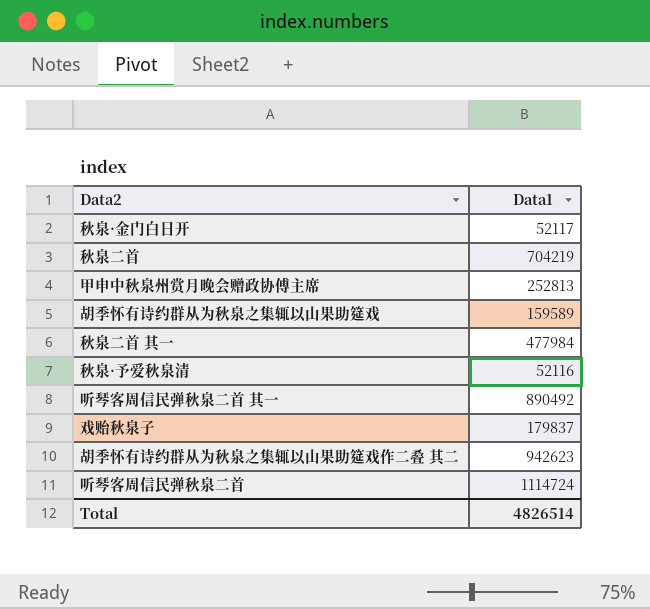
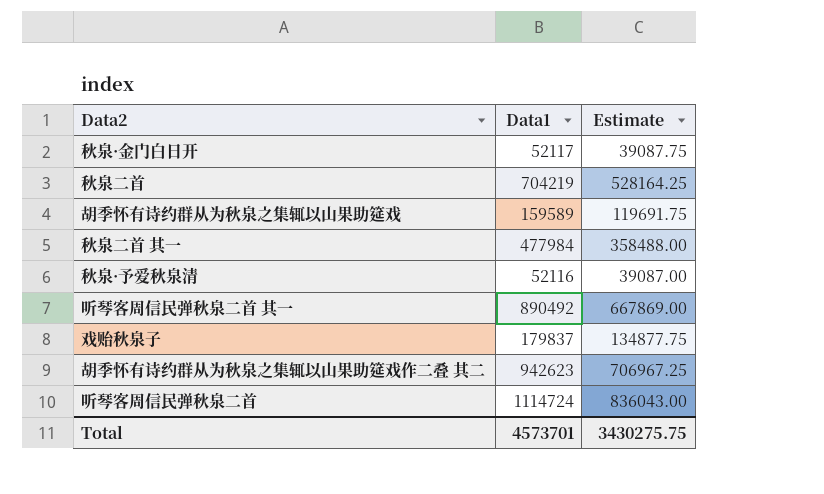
column Estimate | formula: none -> [Data1] * 0.75
row 甲申中秋泉州赏月晚会赠政协傅主席: 252813 -> none
Total | Data1: 4826514 -> 4573701

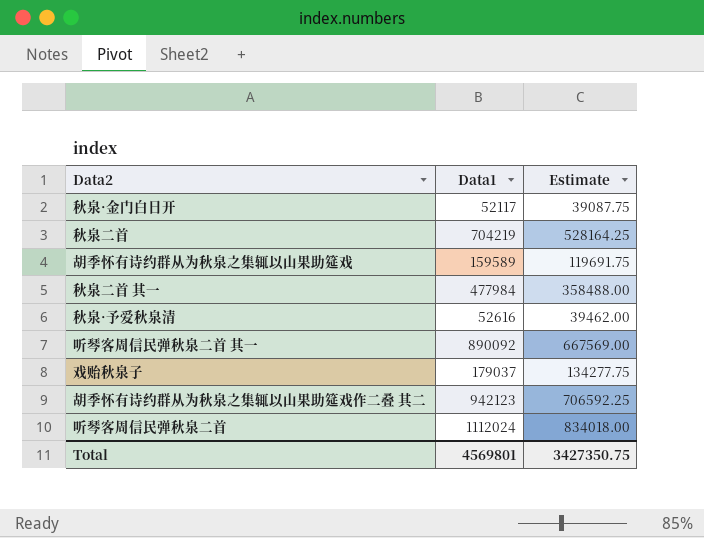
秋泉·予爱秋泉清 | Data1: 52116 -> 52616
秋泉·予爱秋泉清 | Estimate: 39087.00 -> 39462.00
听琴客周信民弹秋泉二首 其一 | Data1: 890492 -> 890092
听琴客周信民弹秋泉二首 其一 | Estimate: 667869.00 -> 667569.00
戏贻秋泉子 | Data1: 179837 -> 179037
戏贻秋泉子 | Estimate: 134877.75 -> 134277.75
胡季怀有诗约群从为秋泉之集辄以山果助筵戏作二叠 其二 | Data1: 942623 -> 942123
胡季怀有诗约群从为秋泉之集辄以山果助筵戏作二叠 其二 | Estimate: 706967.25 -> 706592.25
听琴客周信民弹秋泉二首 | Data1: 1114724 -> 1112024
听琴客周信民弹秋泉二首 | Estimate: 836043.00 -> 834018.00
Total | Data1: 4573701 -> 4569801
Total | Estimate: 3430275.75 -> 3427350.75

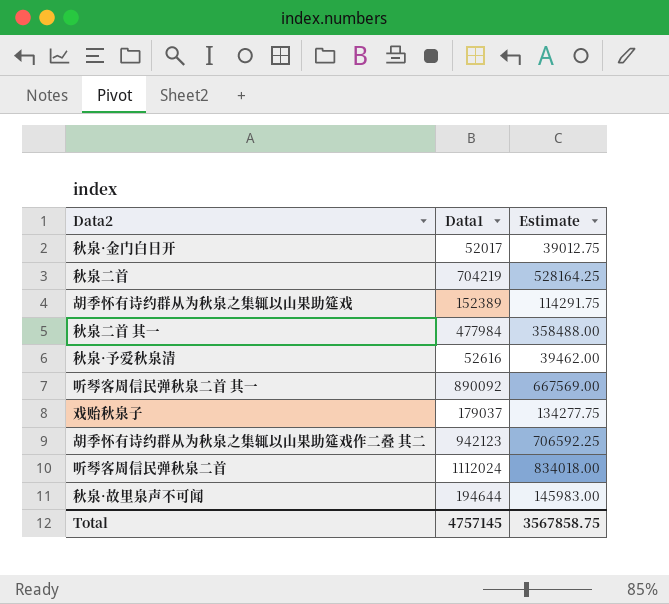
秋泉·金门白日开 | Data1: 52117 -> 52017
秋泉·金门白日开 | Estimate: 39087.75 -> 39012.75
胡季怀有诗约群从为秋泉之集辄以山果助筵戏 | Data1: 159589 -> 152389
胡季怀有诗约群从为秋泉之集辄以山果助筵戏 | Estimate: 119691.75 -> 114291.75
row 秋泉·故里泉声不可闻: none -> 194644 | 145983.00
Total | Data1: 4569801 -> 4757145
Total | Estimate: 3427350.75 -> 3567858.75

